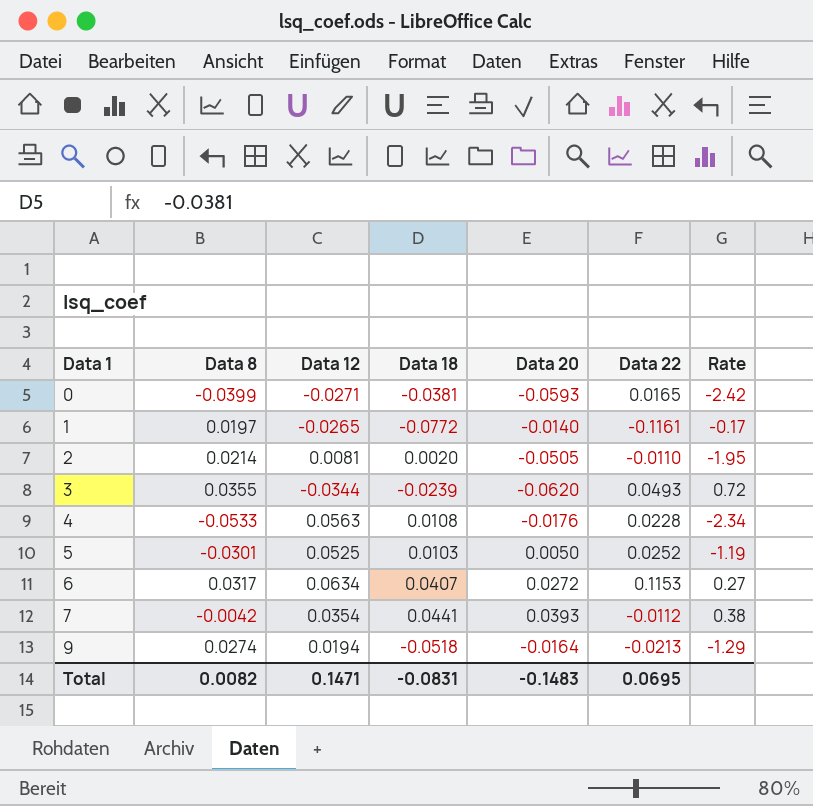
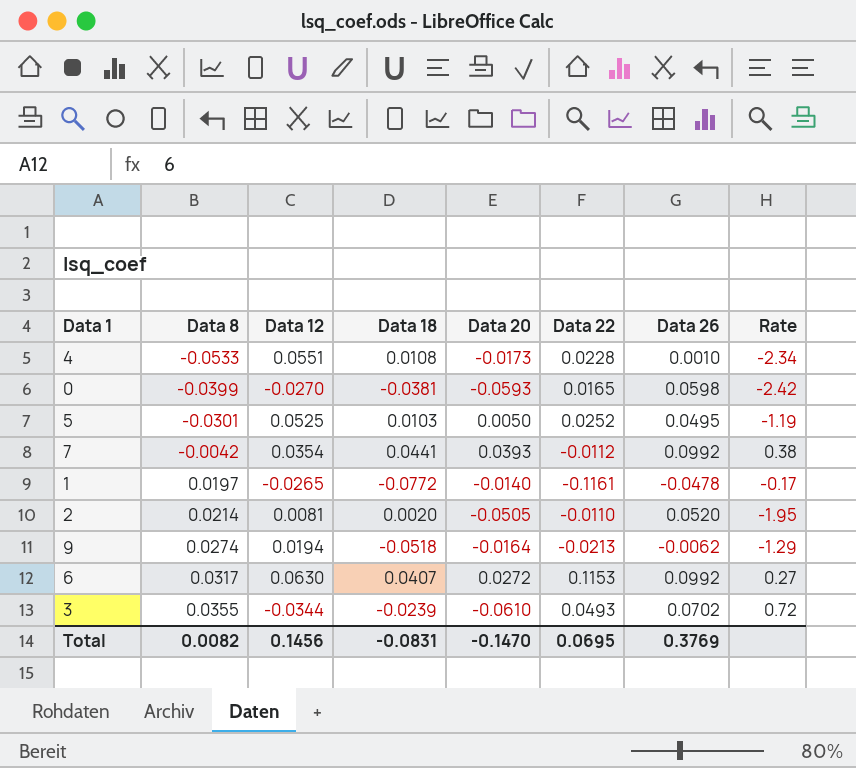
row order: Data 1 ascending -> Data 8 ascending
column Data 26 | position: none -> 7
4 | Data 12: 0.0563 -> 0.0551
4 | Data 20: -0.0176 -> -0.0173
0 | Data 12: -0.0271 -> -0.0270
6 | Data 12: 0.0634 -> 0.0630
3 | Data 20: -0.0620 -> -0.0610
Total | Data 12: 0.1471 -> 0.1456
Total | Data 20: -0.1483 -> -0.1470

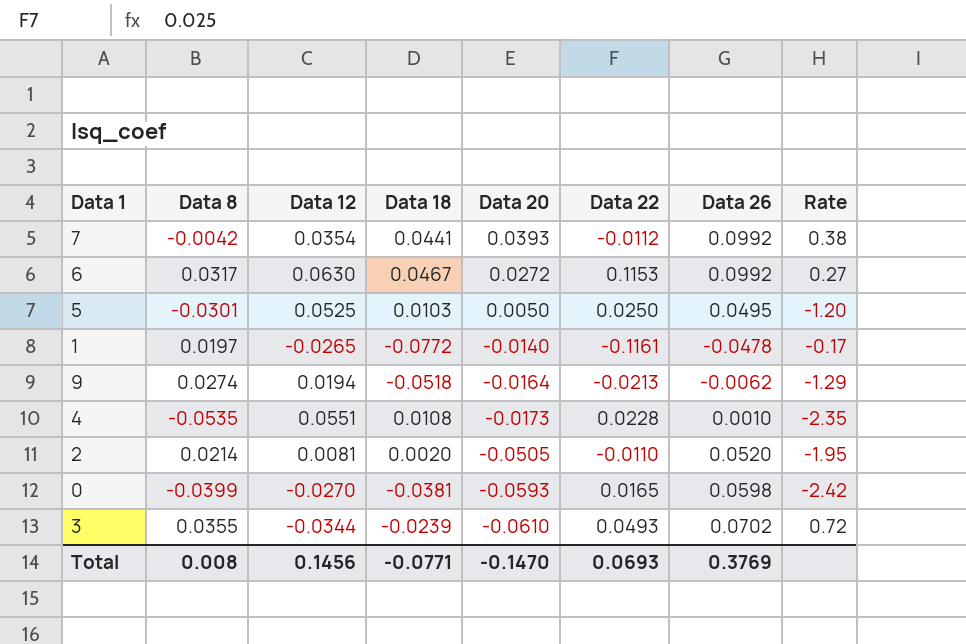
row order: Data 8 ascending -> Data 20 descending
6 | Data 18: 0.0407 -> 0.0467
5 | Data 22: 0.0252 -> 0.0250
5 | Rate: -1.19 -> -1.20
4 | Data 8: -0.0533 -> -0.0535
4 | Rate: -2.34 -> -2.35
Total | Data 8: 0.0082 -> 0.008
Total | Data 18: -0.0831 -> -0.0771
Total | Data 22: 0.0695 -> 0.0693

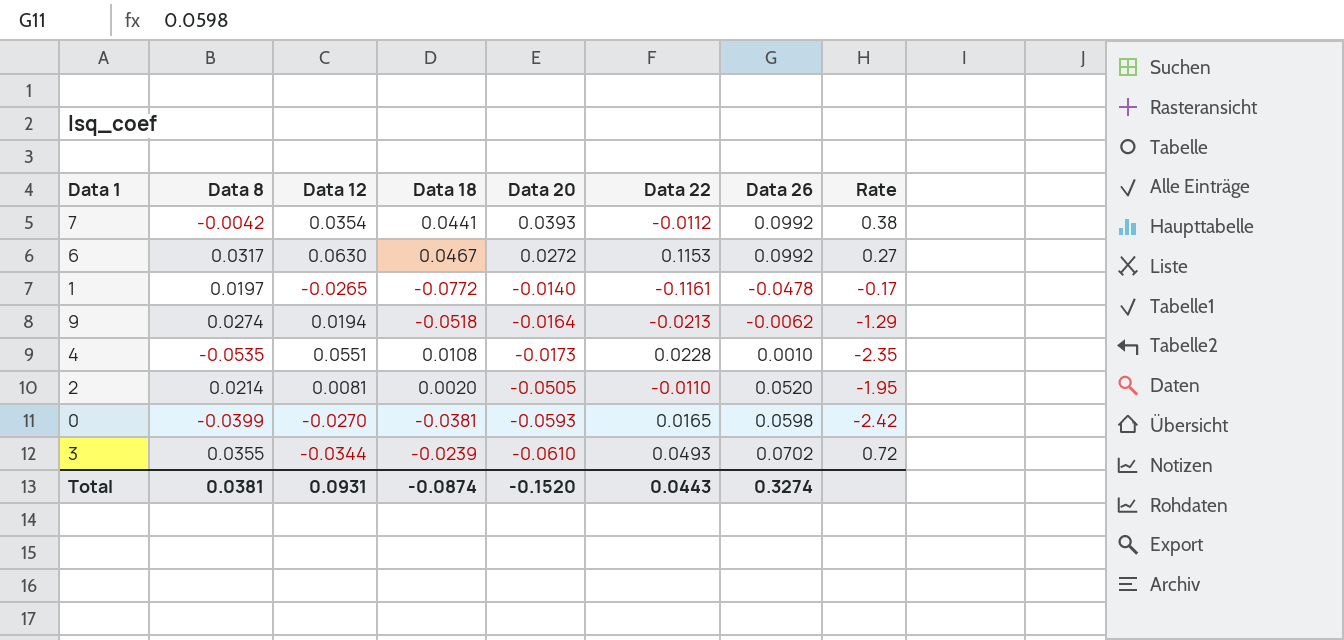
row 5: -0.0301 | 0.0525 | 0.0103 | 0.0050 | 0.0250 | 0.0495 | -1.20 -> none
Total | Data 8: 0.008 -> 0.0381
Total | Data 12: 0.1456 -> 0.0931
Total | Data 18: -0.0771 -> -0.0874
Total | Data 20: -0.1470 -> -0.1520
Total | Data 22: 0.0693 -> 0.0443
Total | Data 26: 0.3769 -> 0.3274

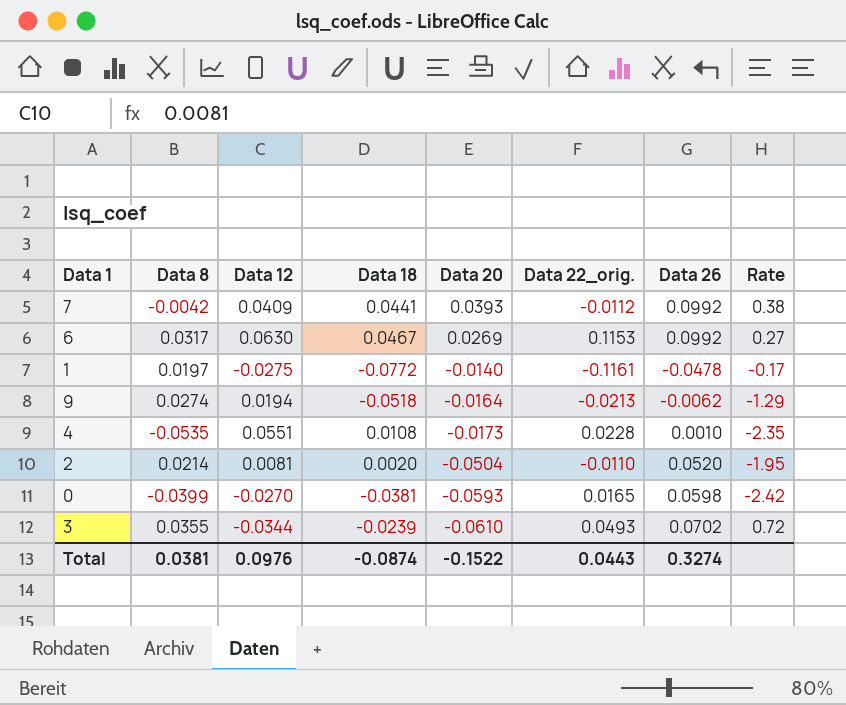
column name: Data 22 -> Data 22_orig.
7 | Data 12: 0.0354 -> 0.0409
6 | Data 20: 0.0272 -> 0.0269
1 | Data 12: -0.0265 -> -0.0275
2 | Data 20: -0.0505 -> -0.0504
Total | Data 12: 0.0931 -> 0.0976
Total | Data 20: -0.1520 -> -0.1522

